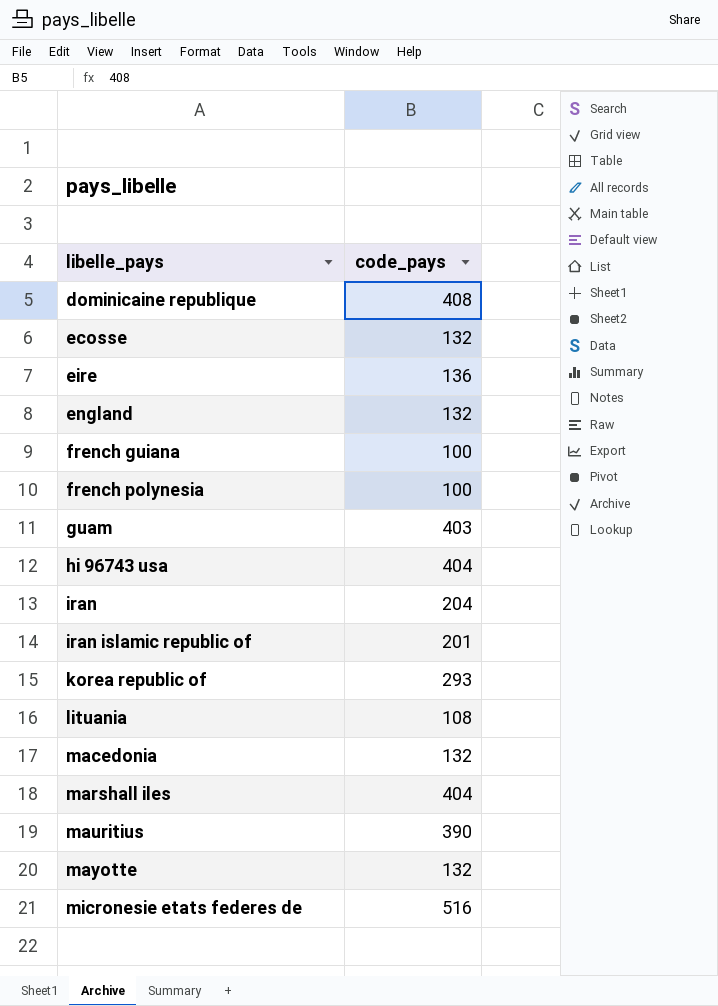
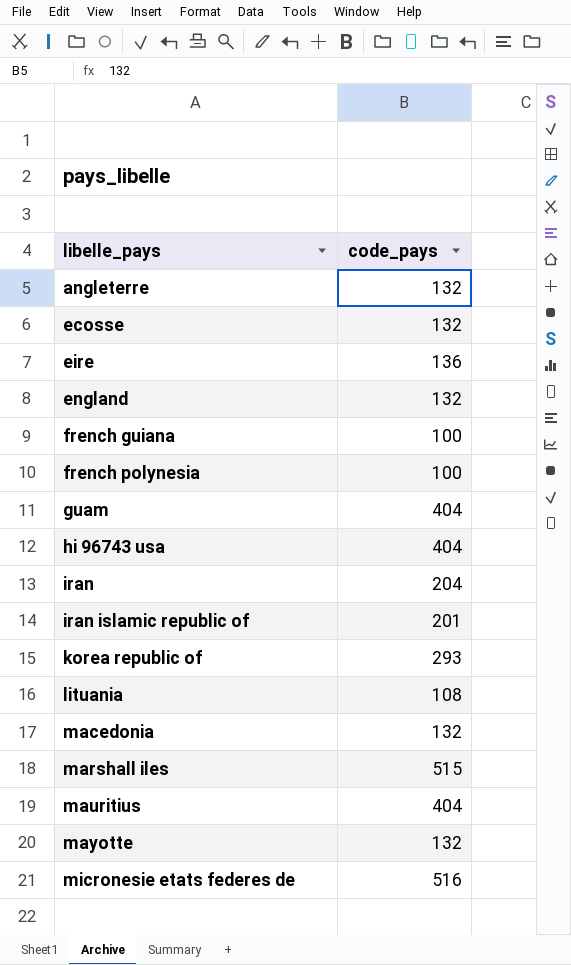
row dominicaine republique: 408 -> none
row angleterre: none -> 132
guam | code_pays: 403 -> 404
marshall iles | code_pays: 404 -> 515
mauritius | code_pays: 390 -> 404

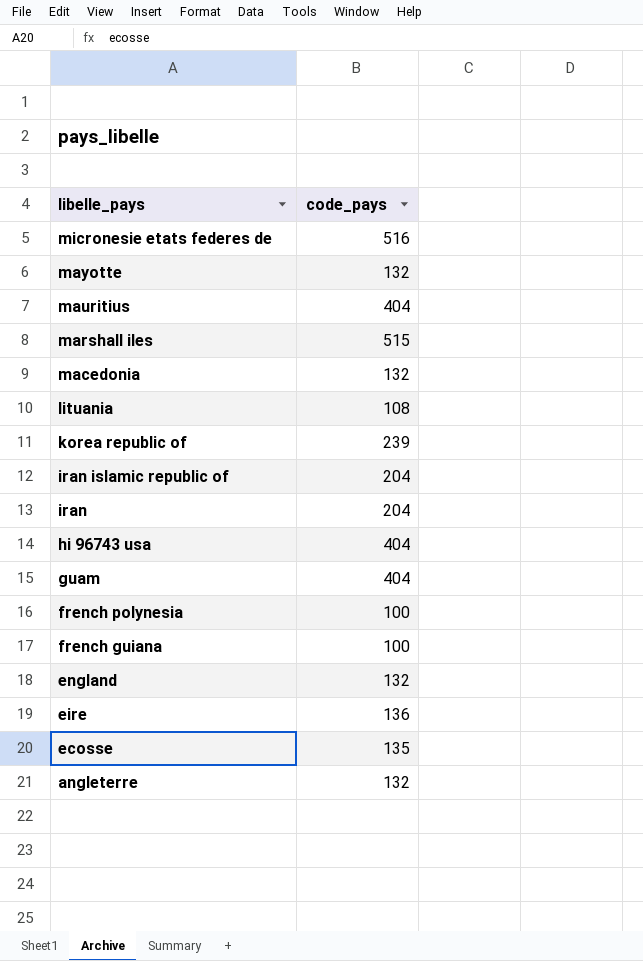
row order: libelle_pays ascending -> libelle_pays descending
korea republic of | code_pays: 293 -> 239
iran islamic republic of | code_pays: 201 -> 204
ecosse | code_pays: 132 -> 135

